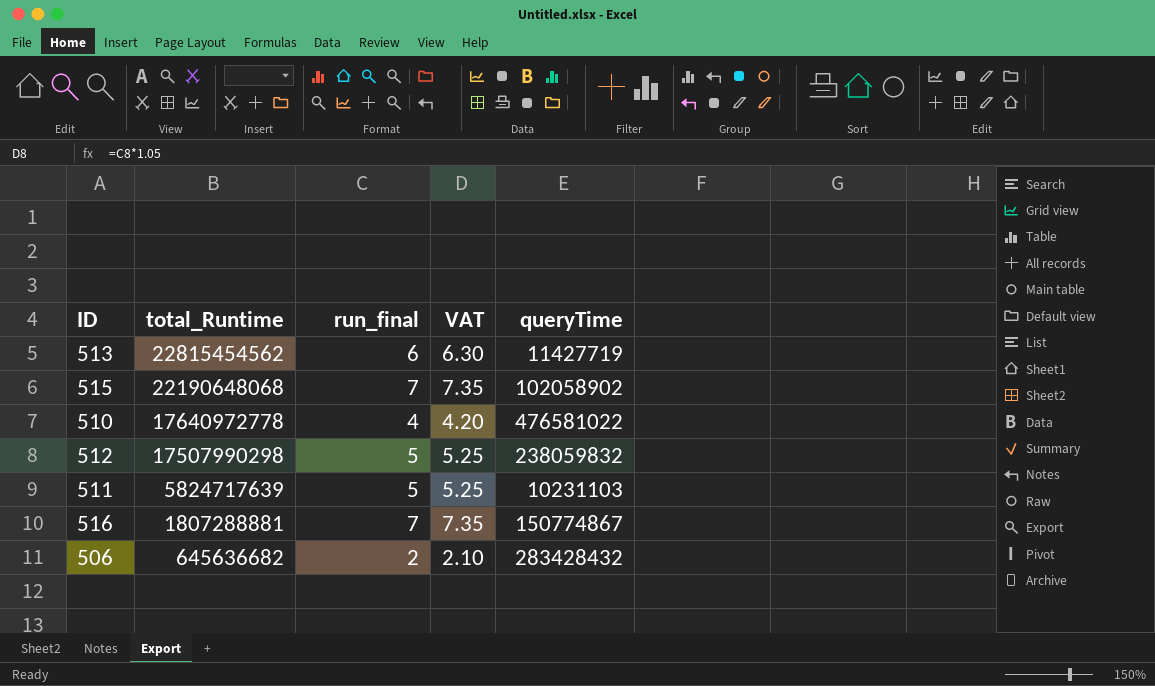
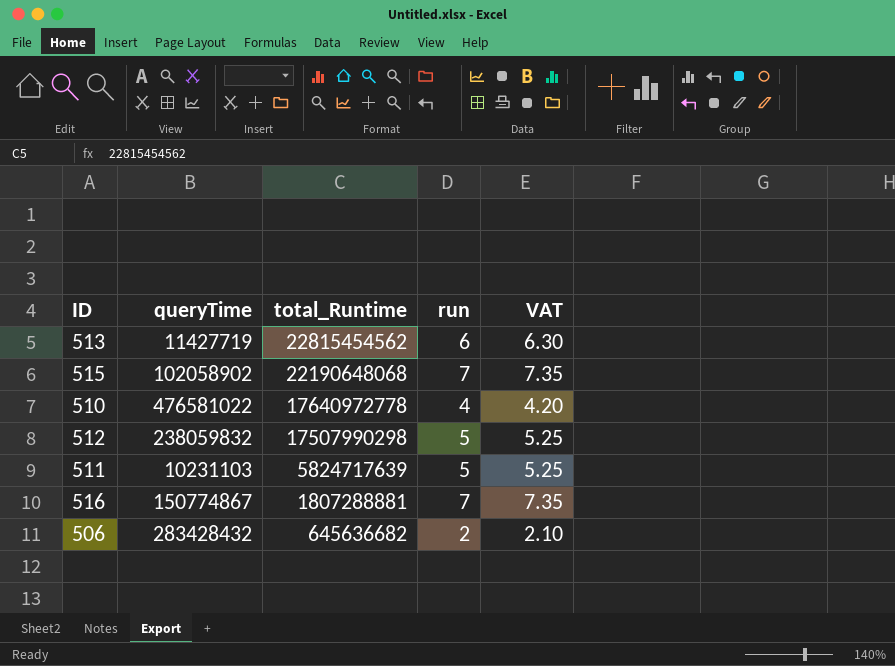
column queryTime | position: 5 -> 2
column name: run_final -> run

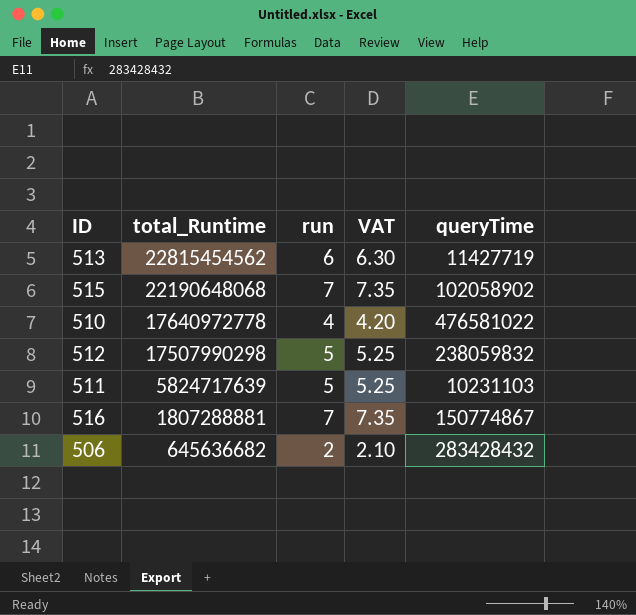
column queryTime | position: 2 -> 5

